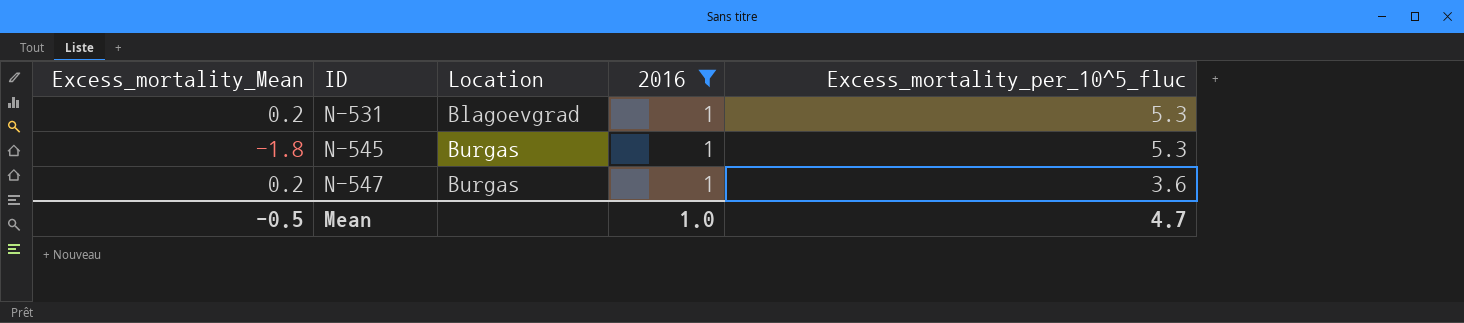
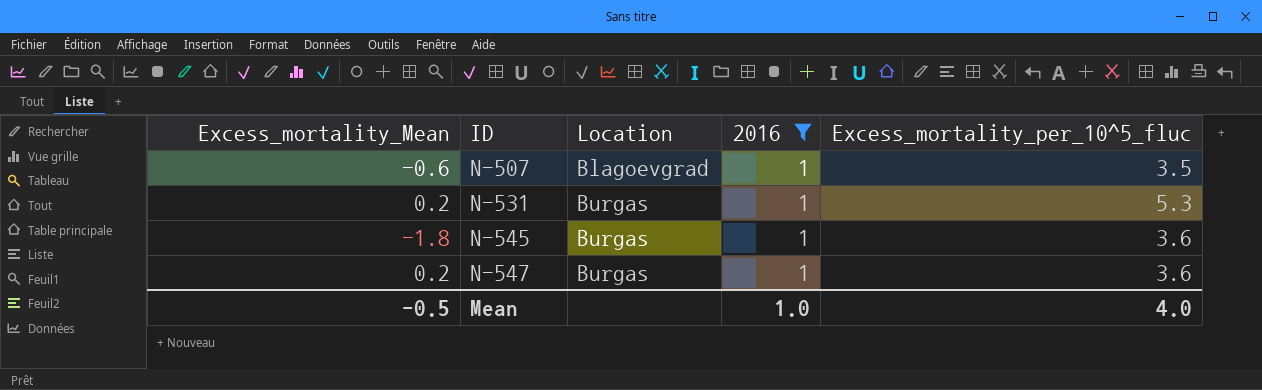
row N-507: none -> -0.6 | Blagoevgrad | 1 | 3.5
N-531 | Location: Blagoevgrad -> Burgas
N-545 | Excess_mortality_per_10^5_fluc: 5.3 -> 3.6
Mean | Excess_mortality_per_10^5_fluc: 4.7 -> 4.0

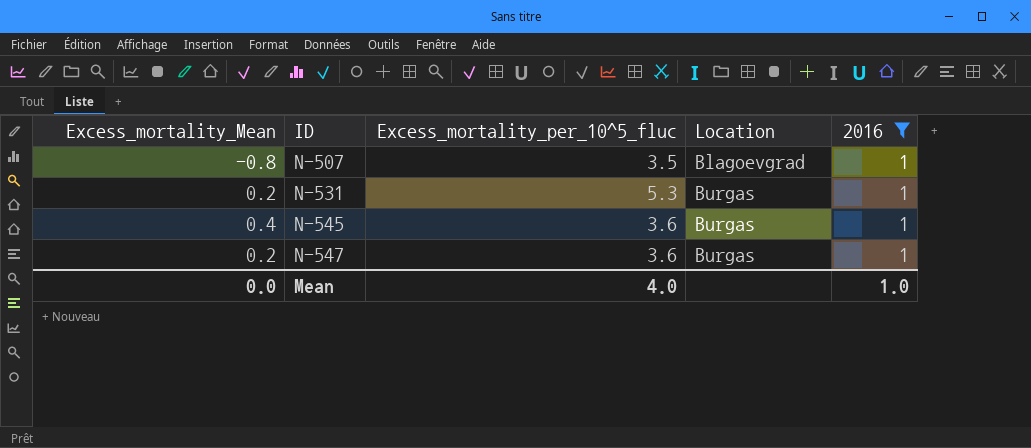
column Excess_mortality_per_10^5_fluc | position: 5 -> 3
N-507 | Excess_mortality_Mean: -0.6 -> -0.8
N-545 | Excess_mortality_Mean: -1.8 -> 0.4
Mean | Excess_mortality_Mean: -0.5 -> 0.0

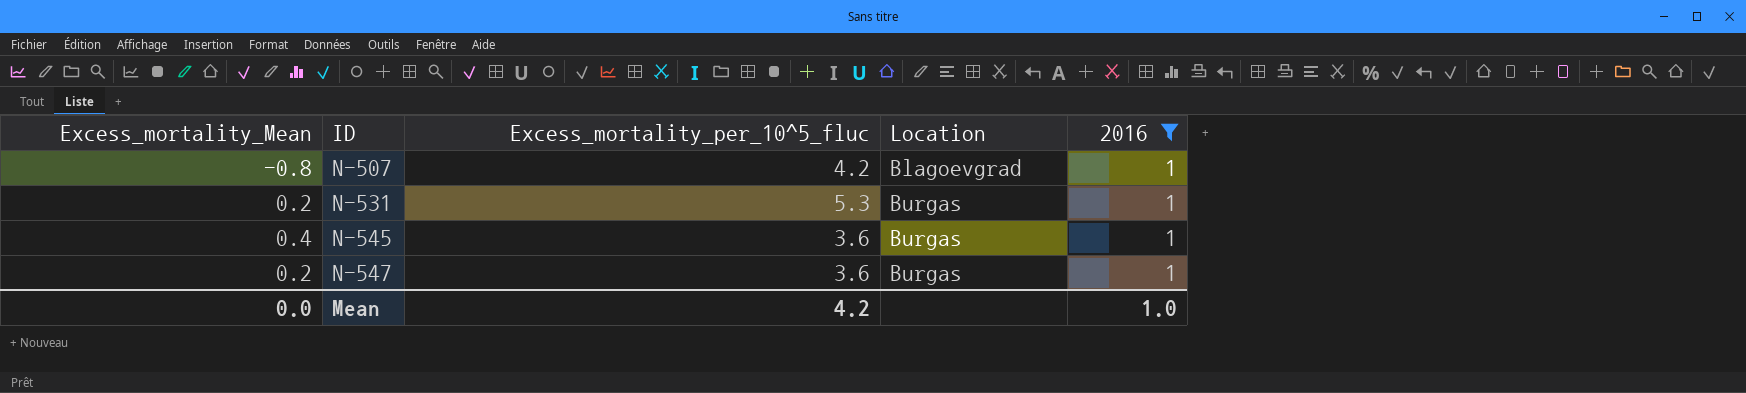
N-507 | Excess_mortality_per_10^5_fluc: 3.5 -> 4.2
Mean | Excess_mortality_per_10^5_fluc: 4.0 -> 4.2

